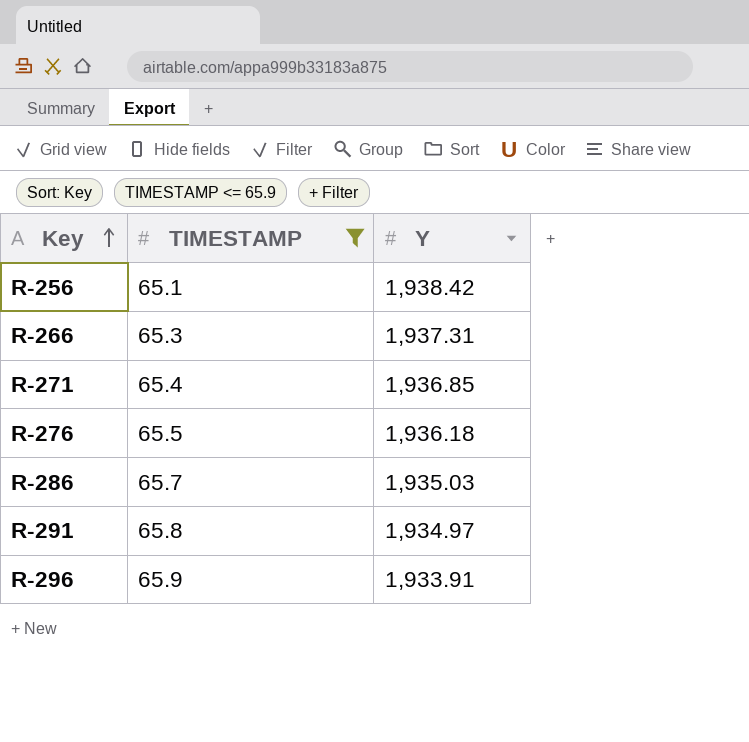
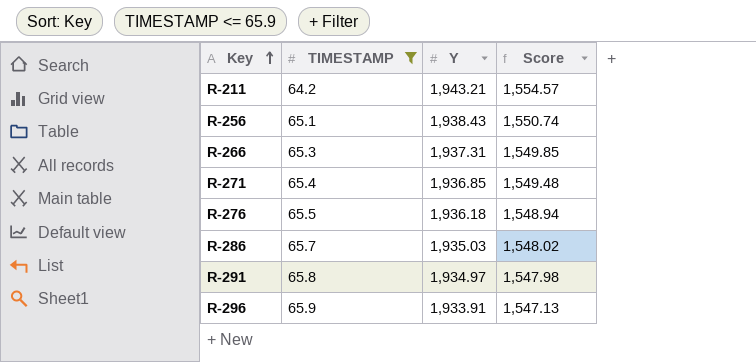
column Score | formula: none -> [Y] * 0.8
row R-211: none -> 64.2 | 1,943.21 | 1,554.57
R-256 | Y: 1,938.42 -> 1,938.43

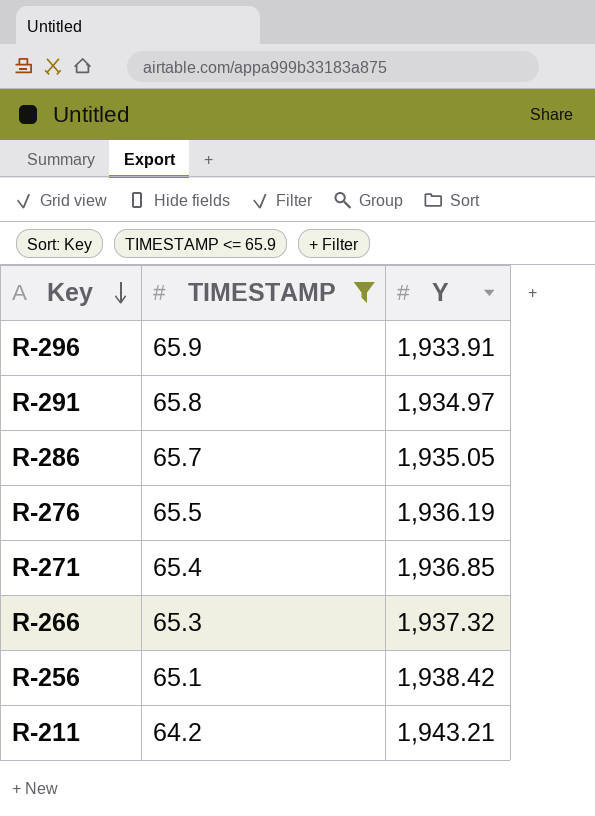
row order: Key ascending -> Key descending
column Score | formula: [Y] * 0.8 -> none
R-286 | Y: 1,935.03 -> 1,935.05
R-276 | Y: 1,936.18 -> 1,936.19
R-266 | Y: 1,937.31 -> 1,937.32
R-256 | Y: 1,938.43 -> 1,938.42

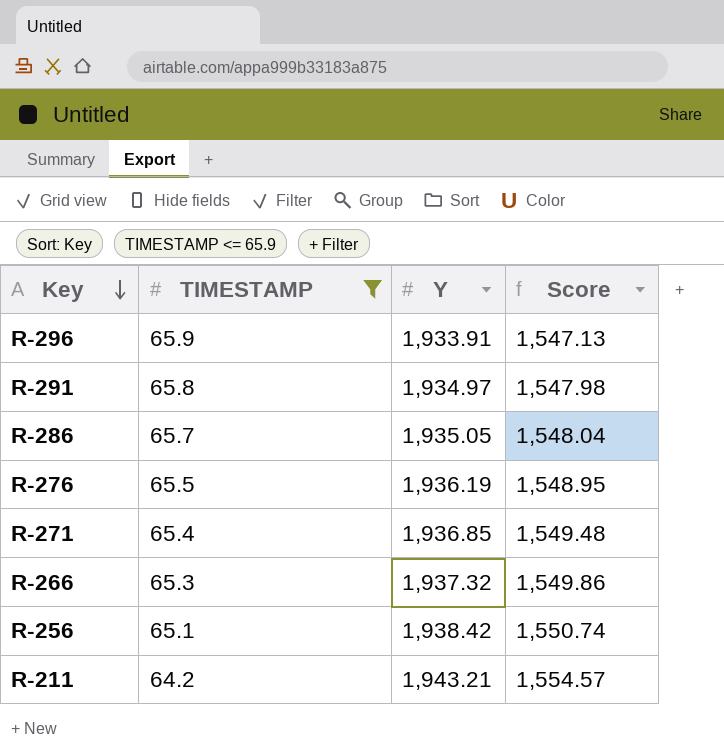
column Score | formula: none -> [Y] * 0.8

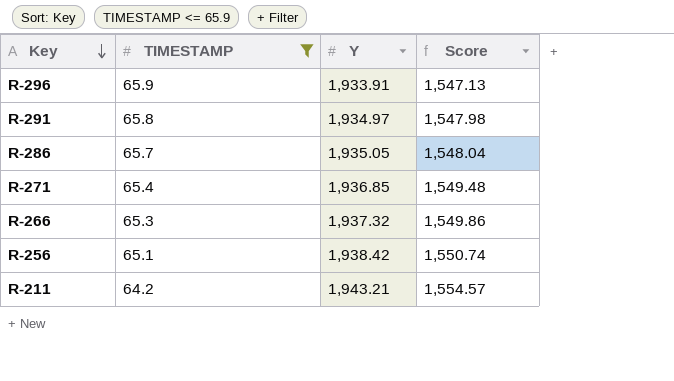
row R-276: 65.5 | 1,936.19 | 1,548.95 -> none

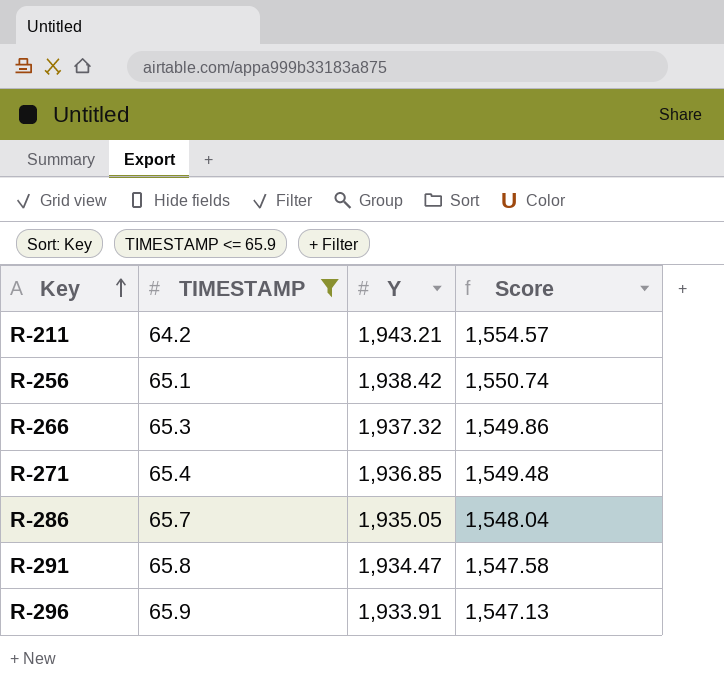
row order: Key descending -> Key ascending
R-291 | Y: 1,934.97 -> 1,934.47
R-291 | Score: 1,547.98 -> 1,547.58

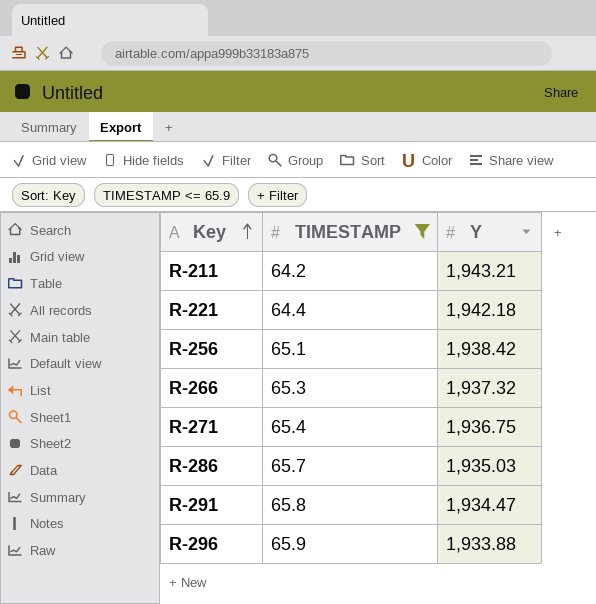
column Score | formula: [Y] * 0.8 -> none
row R-221: none -> 64.4 | 1,942.18
R-271 | Y: 1,936.85 -> 1,936.75
R-286 | Y: 1,935.05 -> 1,935.03
R-296 | Y: 1,933.91 -> 1,933.88

